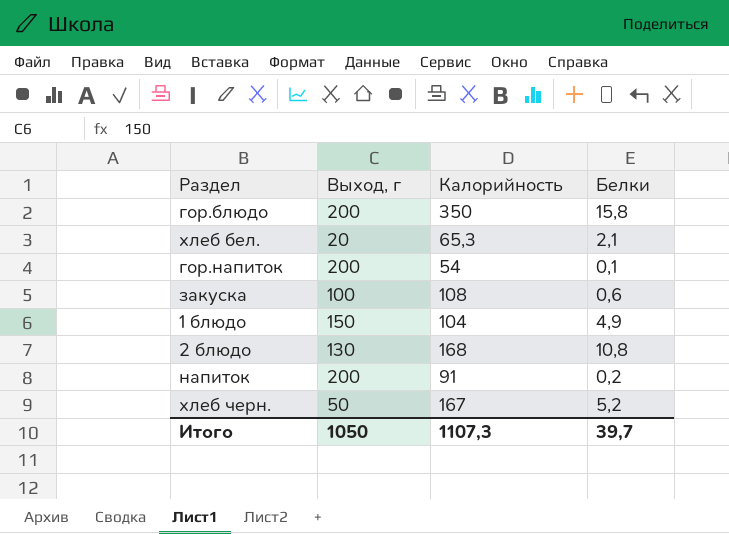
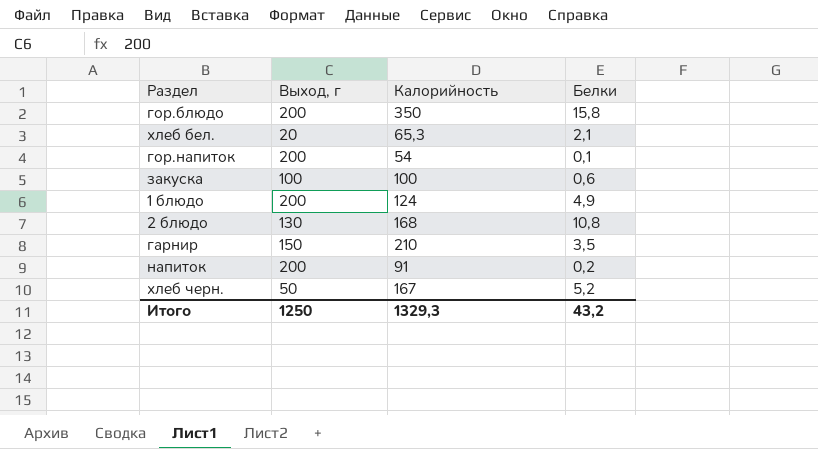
закуска | Калорийность: 108 -> 100
1 блюдо | Выход, г: 150 -> 200
1 блюдо | Калорийность: 104 -> 124
row гарнир: none -> 150 | 210 | 3,5
Итого | Выход, г: 1050 -> 1250
Итого | Калорийность: 1107,3 -> 1329,3
Итого | Белки: 39,7 -> 43,2

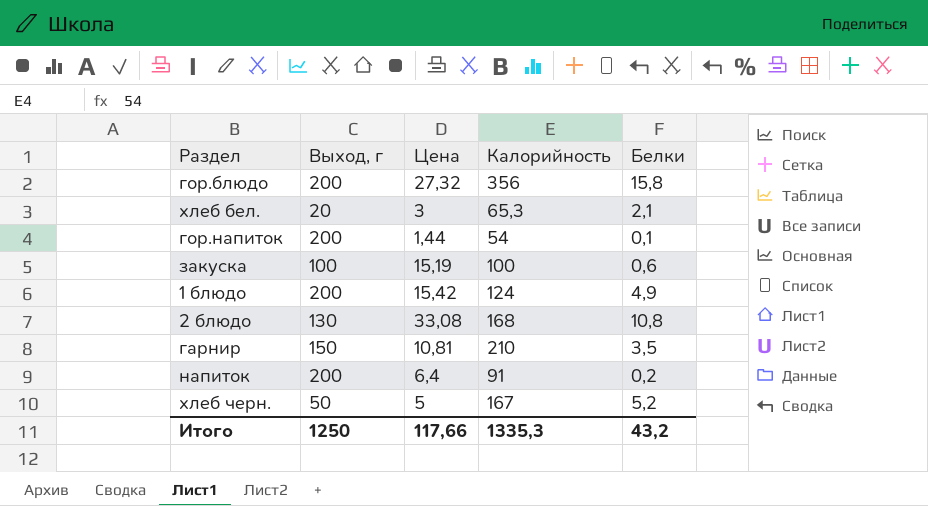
column Цена | position: none -> 3
гор.блюдо | Калорийность: 350 -> 356
Итого | Калорийность: 1329,3 -> 1335,3

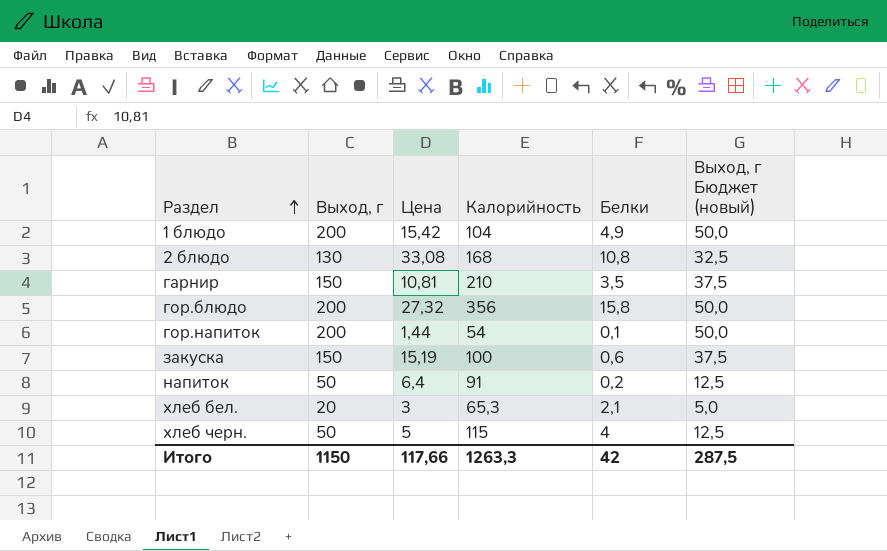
row order: none -> Раздел ascending
column Выход, г Бюджет (новый) | formula: none -> [Выход, г] * 0,25
1 блюдо | Калорийность: 124 -> 104
закуска | Выход, г: 100 -> 150
напиток | Выход, г: 200 -> 50
хлеб черн. | Калорийность: 167 -> 115
хлеб черн. | Белки: 5,2 -> 4
Итого | Выход, г: 1250 -> 1150
Итого | Калорийность: 1335,3 -> 1263,3
Итого | Белки: 43,2 -> 42

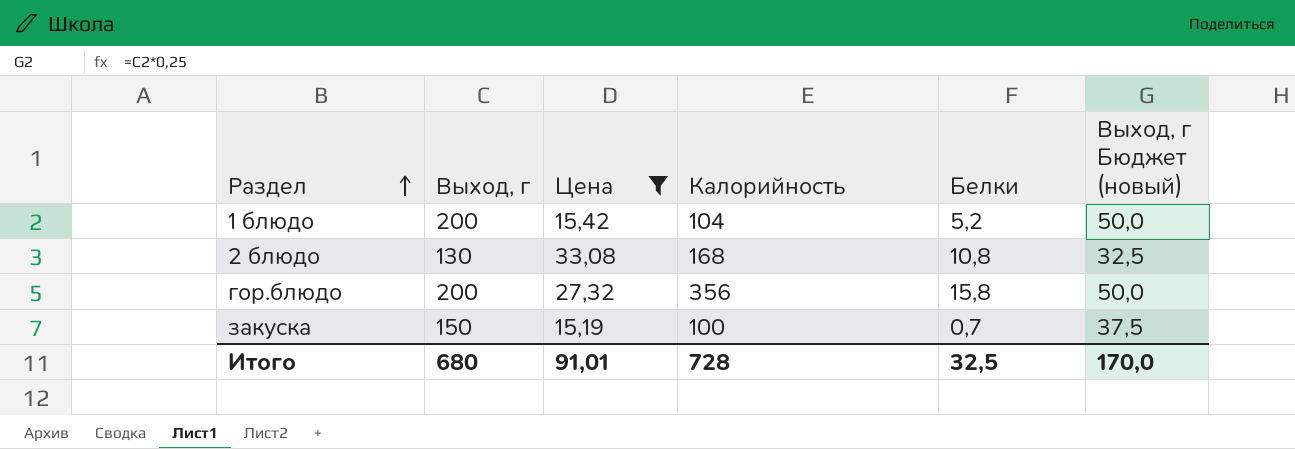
filter: none -> Цена >= 15,19
1 блюдо | Белки: 4,9 -> 5,2
закуска | Белки: 0,6 -> 0,7
Итого | Выход, г: 1150 -> 680
Итого | Цена: 117,66 -> 91,01
Итого | Калорийность: 1263,3 -> 728
Итого | Белки: 42 -> 32,5
Итого | Выход, г Бюджет (новый): 287,5 -> 170,0

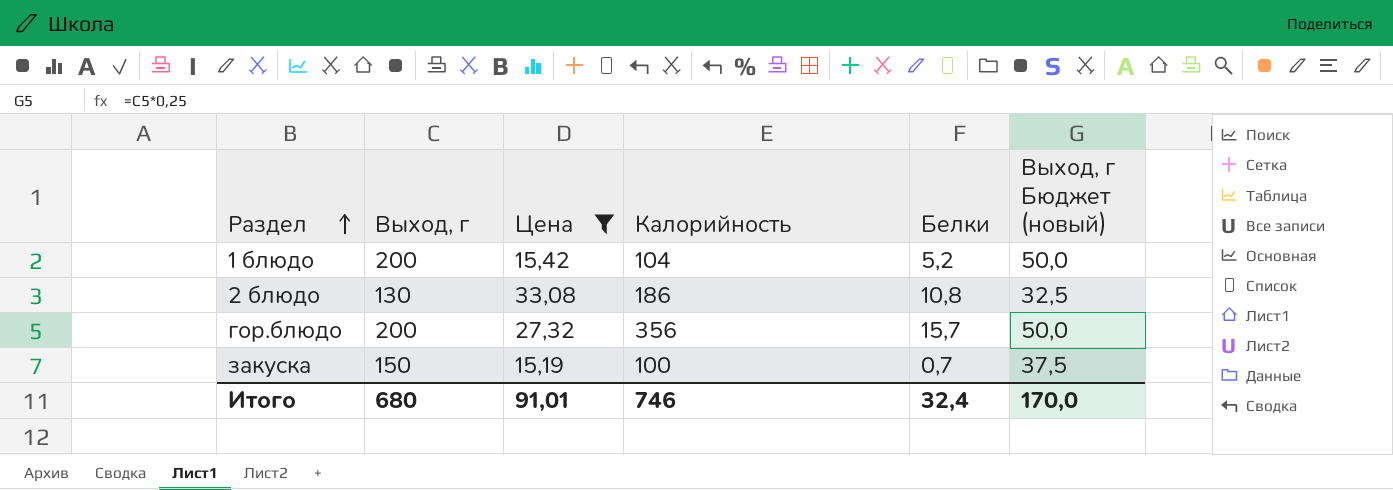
2 блюдо | Калорийность: 168 -> 186
гор.блюдо | Белки: 15,8 -> 15,7
Итого | Калорийность: 728 -> 746
Итого | Белки: 32,5 -> 32,4

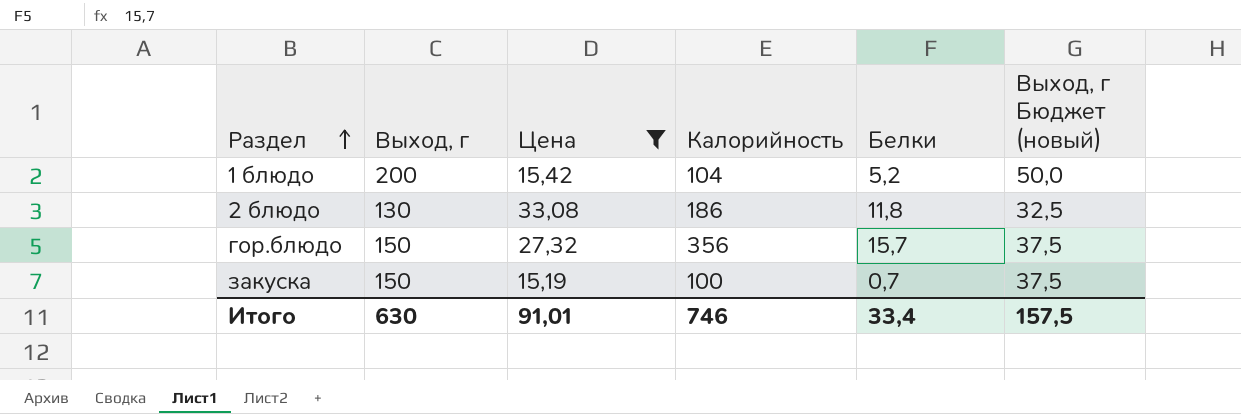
2 блюдо | Белки: 10,8 -> 11,8
гор.блюдо | Выход, г: 200 -> 150
гор.блюдо | Выход, г Бюджет (новый): 50,0 -> 37,5
Итого | Выход, г: 680 -> 630
Итого | Белки: 32,4 -> 33,4
Итого | Выход, г Бюджет (новый): 170,0 -> 157,5

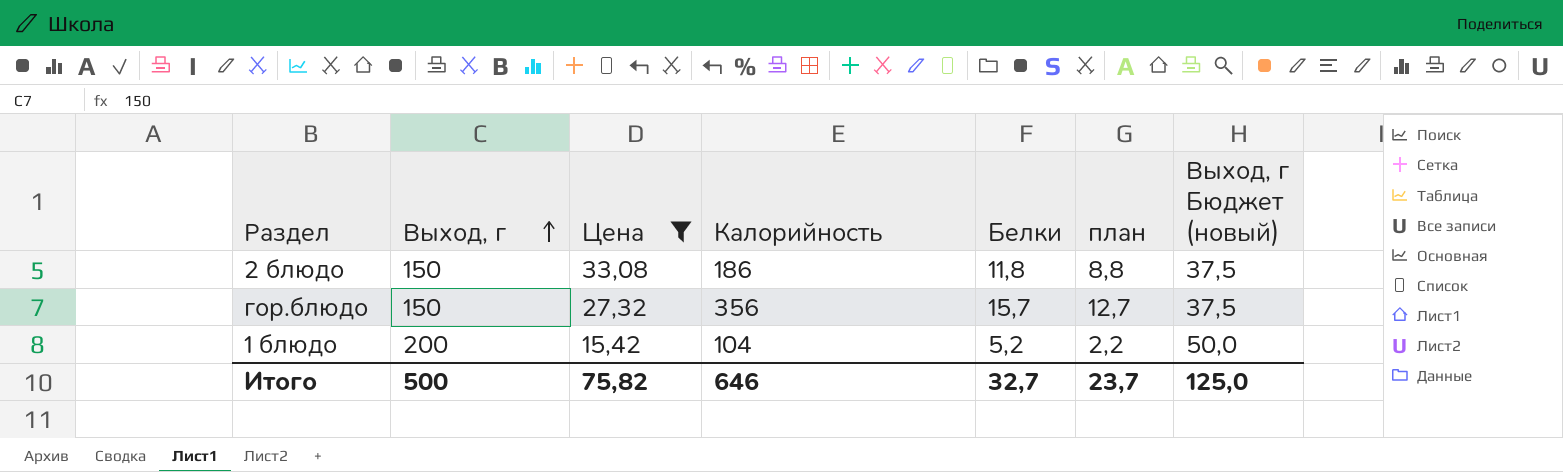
row order: Раздел ascending -> Выход, г ascending
column план | formula: none -> [Белки] - 3
row закуска: 150 | 15,19 | 100 | 0,7 | 37,5 -> none
2 блюдо | Выход, г: 130 -> 150
2 блюдо | Выход, г Бюджет (новый): 32,5 -> 37,5
Итого | Выход, г: 630 -> 500
Итого | Цена: 91,01 -> 75,82
Итого | Калорийность: 746 -> 646
Итого | Белки: 33,4 -> 32,7
Итого | Выход, г Бюджет (новый): 157,5 -> 125,0

